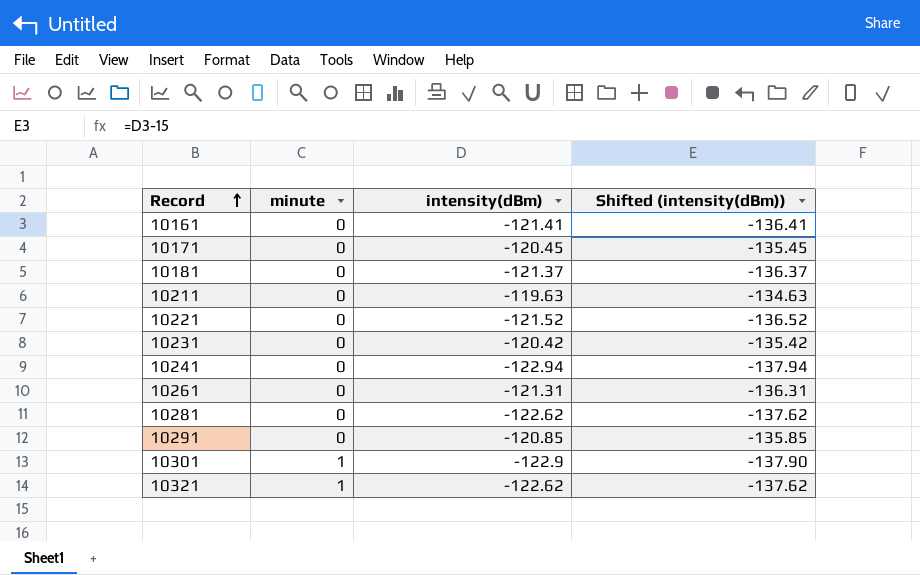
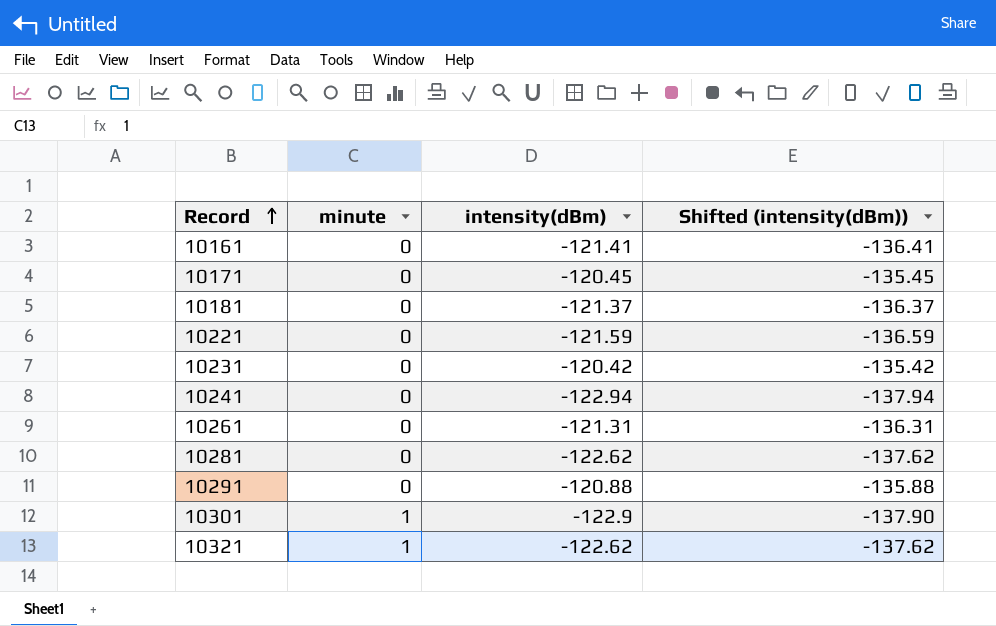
row 10211: 0 | -119.63 | -134.63 -> none
10221 | intensity(dBm): -121.52 -> -121.59
10221 | Shifted (intensity(dBm)): -136.52 -> -136.59
10291 | intensity(dBm): -120.85 -> -120.88
10291 | Shifted (intensity(dBm)): -135.85 -> -135.88

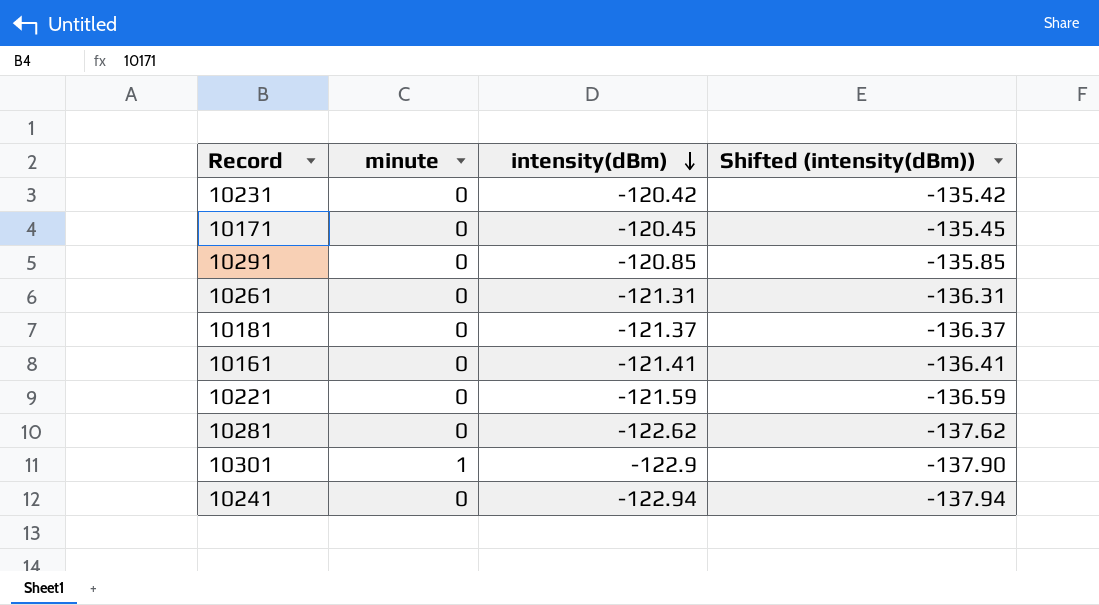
row order: Record ascending -> intensity(dBm) descending
row 10321: 1 | -122.62 | -137.62 -> none
10291 | intensity(dBm): -120.88 -> -120.85
10291 | Shifted (intensity(dBm)): -135.88 -> -135.85

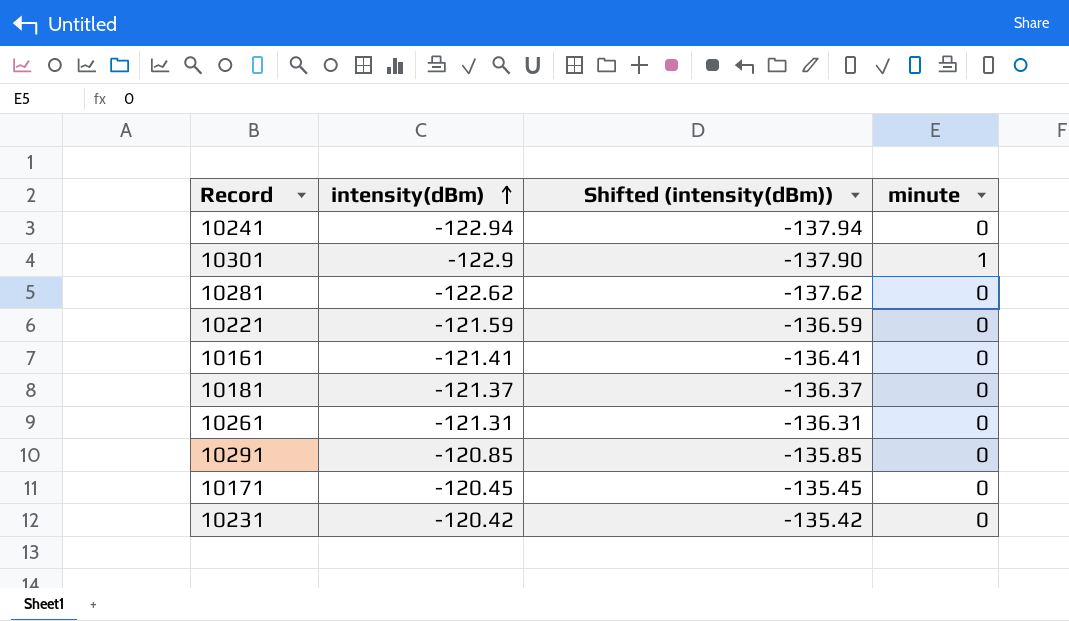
row order: intensity(dBm) descending -> intensity(dBm) ascending
column minute | position: 2 -> 4

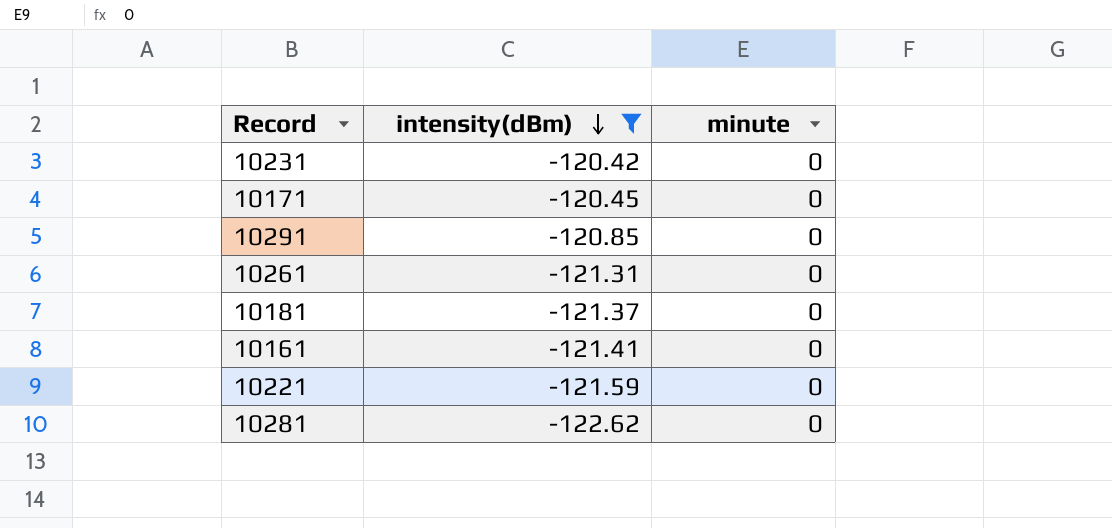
filter: none -> intensity(dBm) >= -122.62
row order: intensity(dBm) ascending -> intensity(dBm) descending
column Shifted (intensity(dBm)) | formula: [intensity(dBm)] - 15 -> none

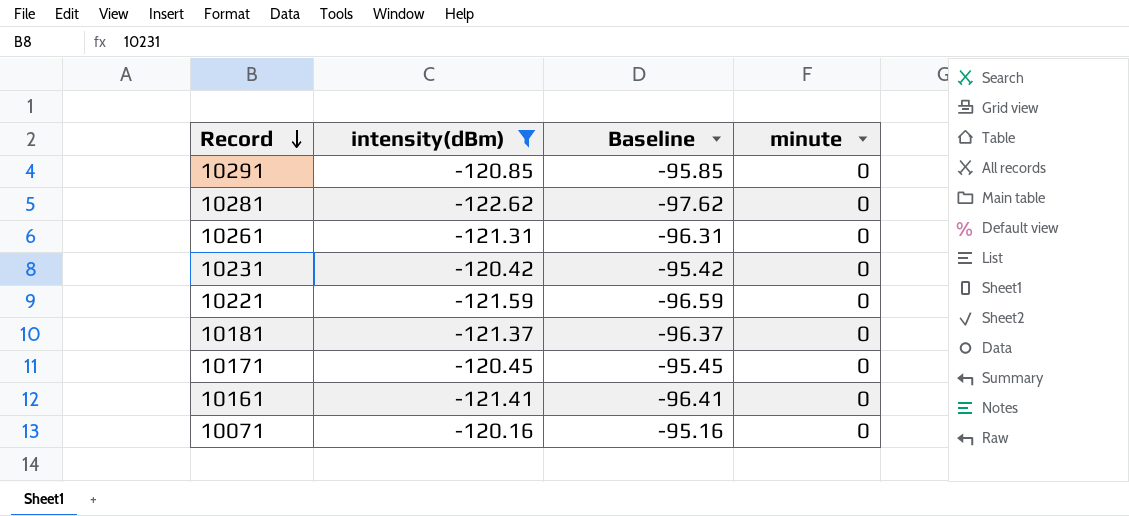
row order: intensity(dBm) descending -> Record descending
column Baseline | formula: none -> [intensity(dBm)] + 25
row 10071: none -> -120.16 | -95.16 | 0

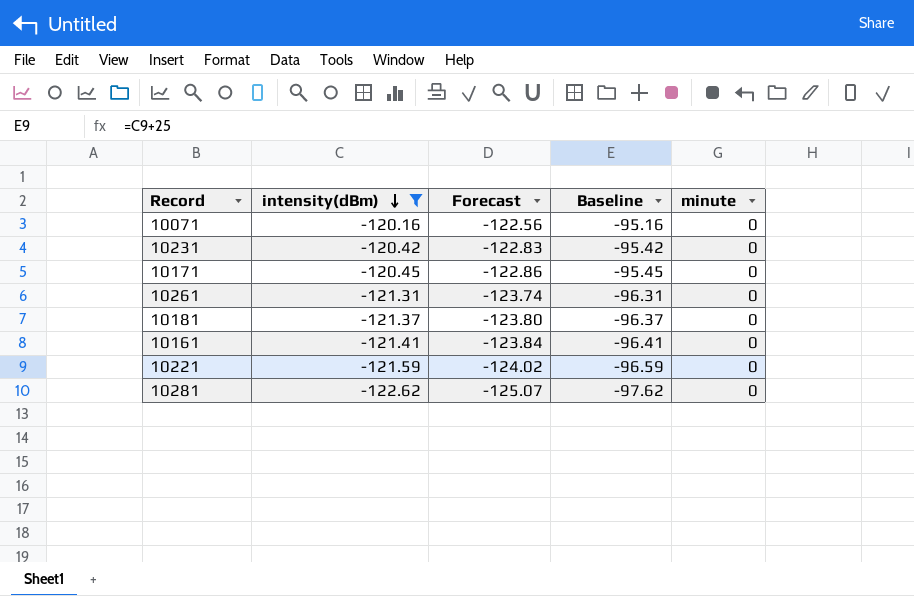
row order: Record descending -> intensity(dBm) descending
column Forecast | formula: none -> [intensity(dBm)] * 1.02
row 10291: -120.85 | -95.85 | 0 -> none

